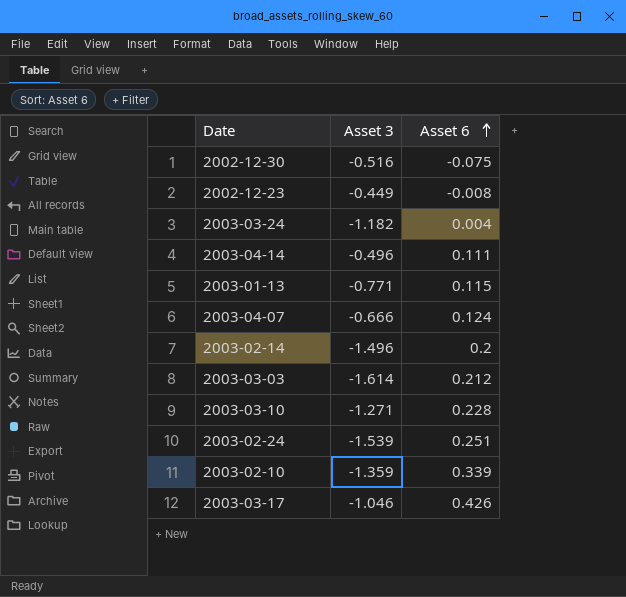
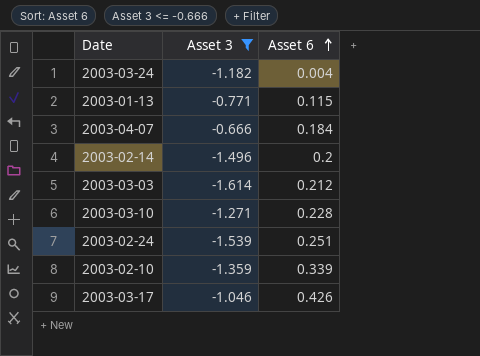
filter: none -> Asset 3 <= -0.666
2003-04-07 | Asset 6: 0.124 -> 0.184

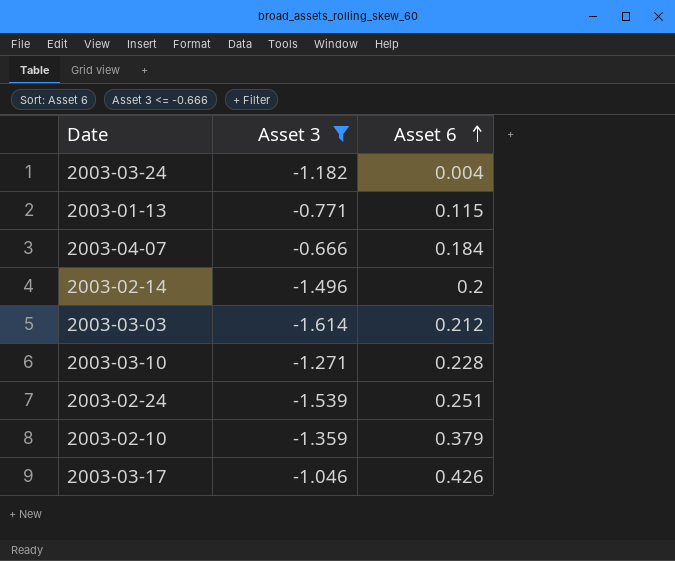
2003-02-10 | Asset 6: 0.339 -> 0.379

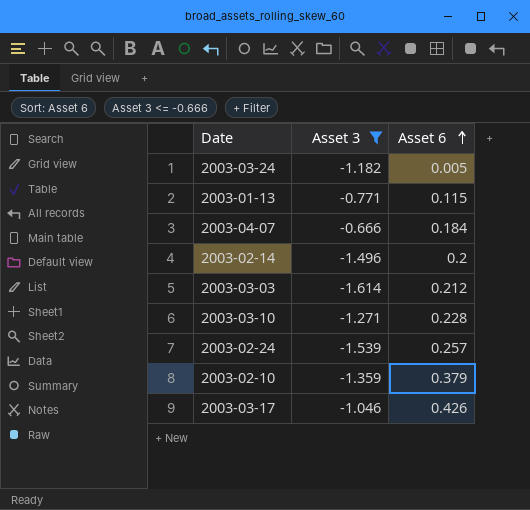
2003-03-24 | Asset 6: 0.004 -> 0.005
2003-02-24 | Asset 6: 0.251 -> 0.257

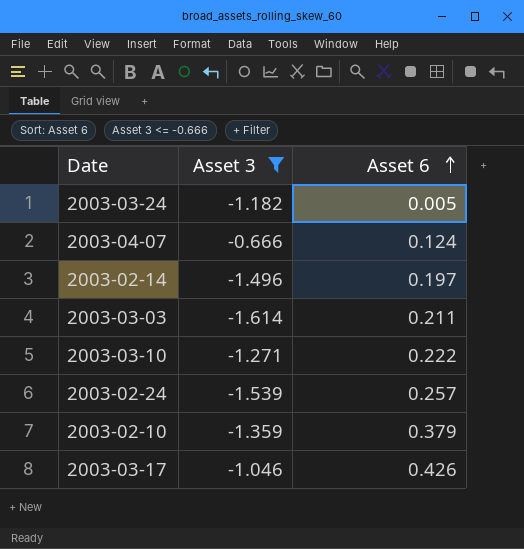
row 2003-01-13: -0.771 | 0.115 -> none
2003-04-07 | Asset 6: 0.184 -> 0.124
2003-02-14 | Asset 6: 0.2 -> 0.197
2003-03-03 | Asset 6: 0.212 -> 0.211
2003-03-10 | Asset 6: 0.228 -> 0.222

